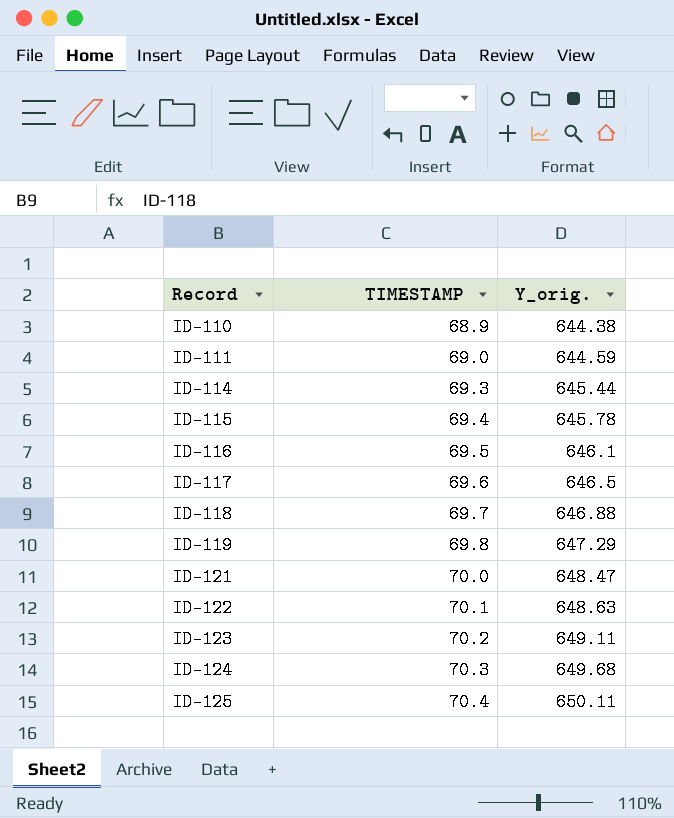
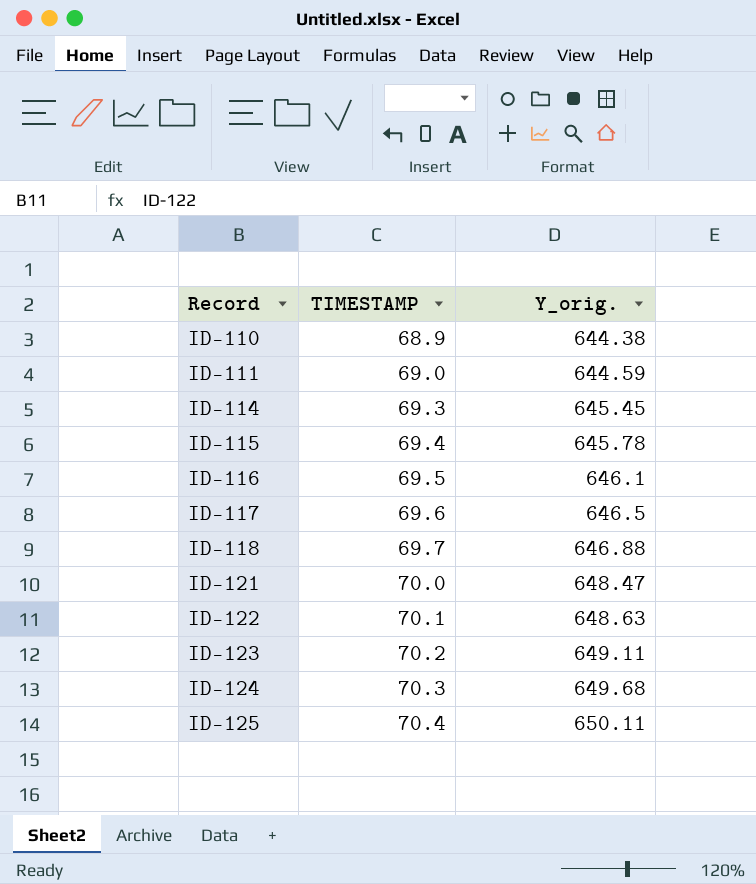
row ID-119: 69.8 | 647.29 -> none
ID-114 | Y_orig.: 645.44 -> 645.45

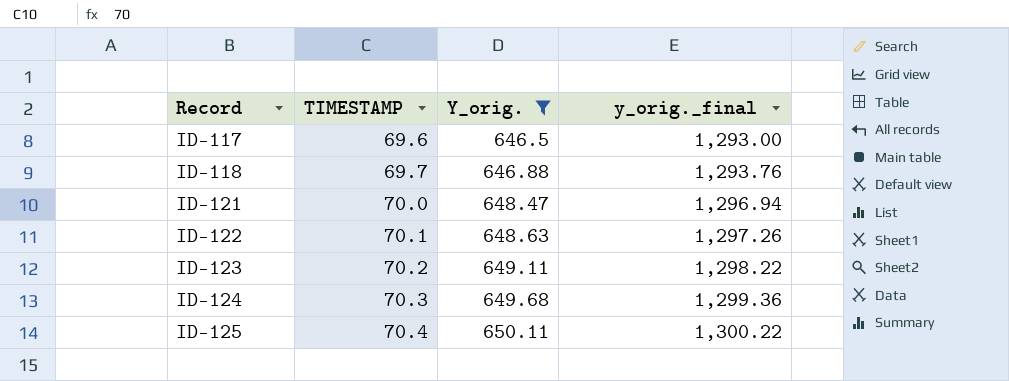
filter: none -> Y_orig. >= 646.5
column y_orig._final | formula: none -> [Y_orig.] * 2

